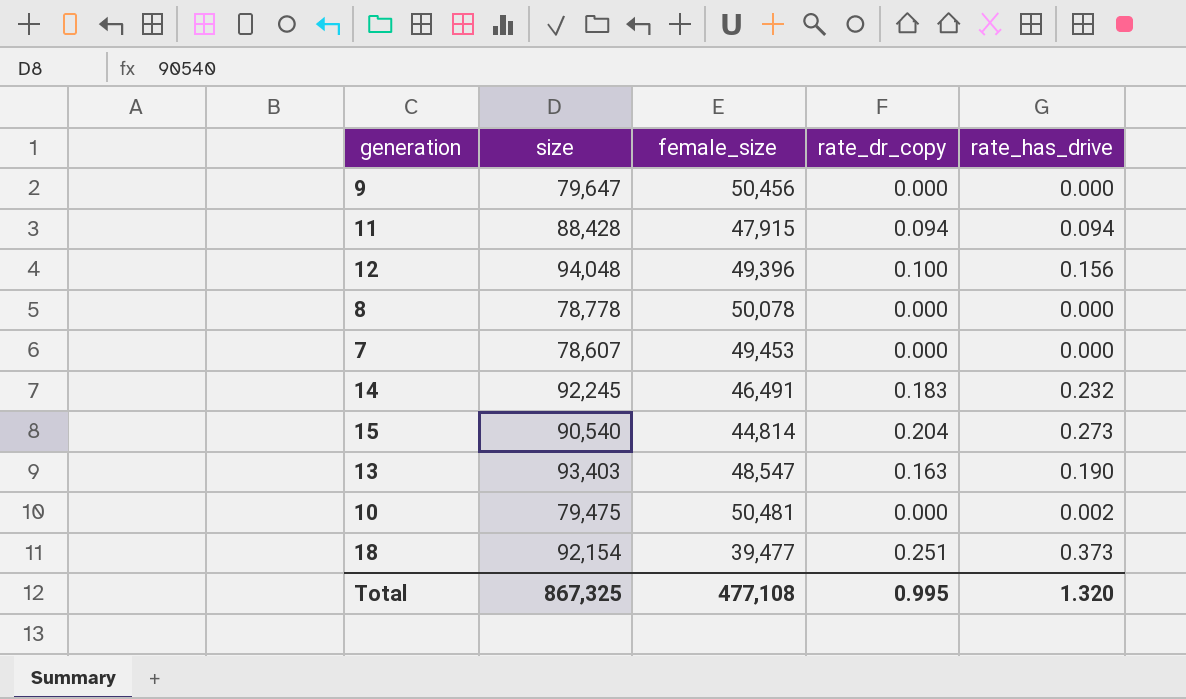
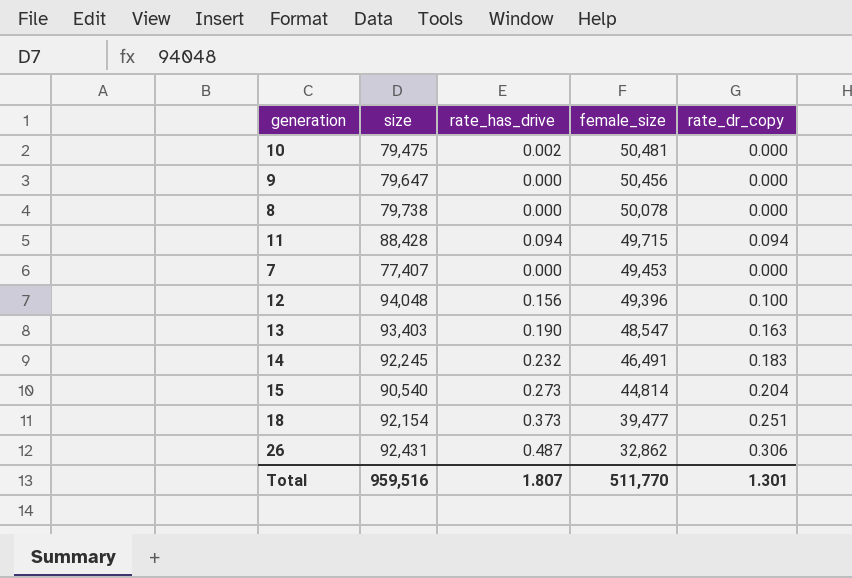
row order: none -> female_size descending
column rate_has_drive | position: 5 -> 3
8 | size: 78,778 -> 79,738
11 | female_size: 47,915 -> 49,715
7 | size: 78,607 -> 77,407
row 26: none -> 92,431 | 0.487 | 32,862 | 0.306
Total | size: 867,325 -> 959,516
Total | rate_has_drive: 1.320 -> 1.807
Total | female_size: 477,108 -> 511,770
Total | rate_dr_copy: 0.995 -> 1.301

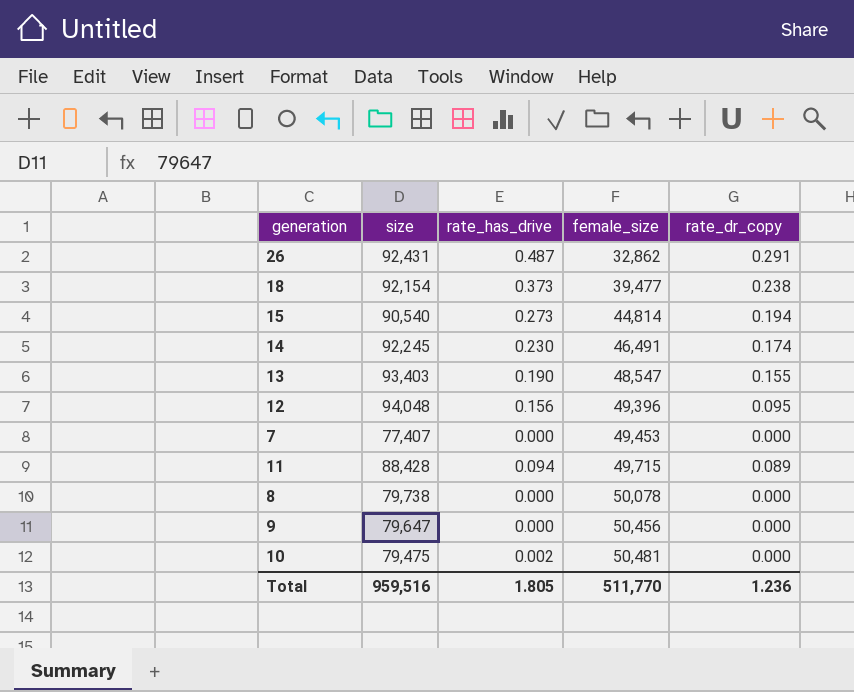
row order: female_size descending -> female_size ascending
26 | rate_dr_copy: 0.306 -> 0.291
18 | rate_dr_copy: 0.251 -> 0.238
15 | rate_dr_copy: 0.204 -> 0.194
14 | rate_has_drive: 0.232 -> 0.230
14 | rate_dr_copy: 0.183 -> 0.174
13 | rate_dr_copy: 0.163 -> 0.155
12 | rate_dr_copy: 0.100 -> 0.095
11 | rate_dr_copy: 0.094 -> 0.089
Total | rate_has_drive: 1.807 -> 1.805
Total | rate_dr_copy: 1.301 -> 1.236

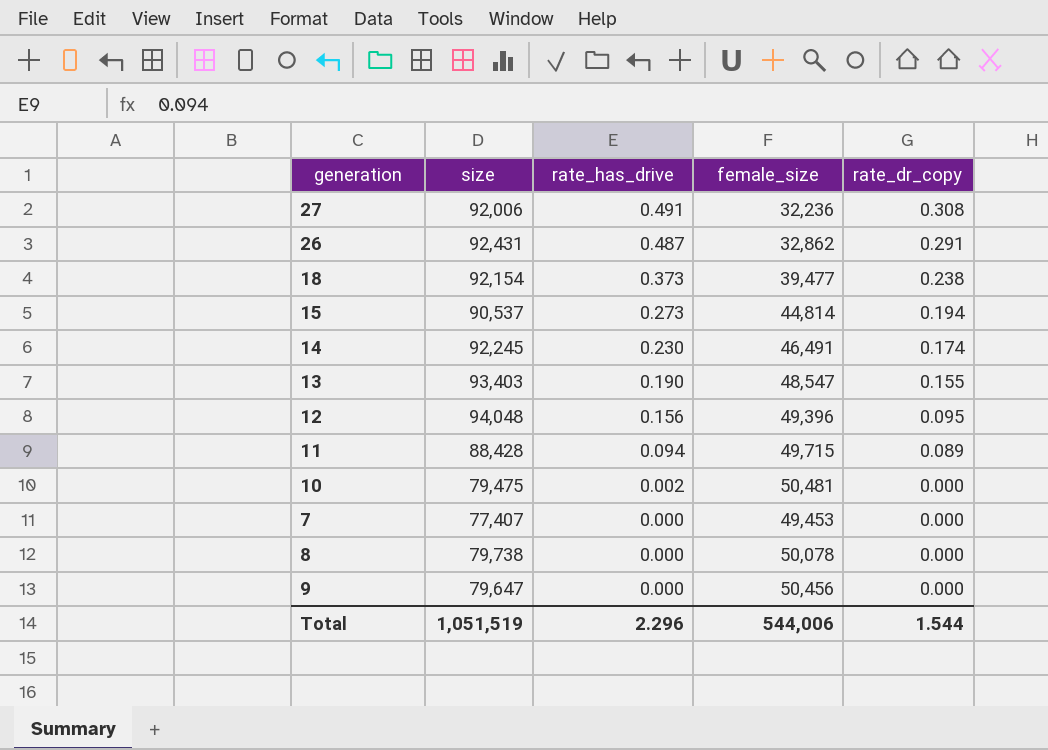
row order: female_size ascending -> rate_has_drive descending
row 27: none -> 92,006 | 0.491 | 32,236 | 0.308
15 | size: 90,540 -> 90,537
Total | size: 959,516 -> 1,051,519
Total | rate_has_drive: 1.805 -> 2.296
Total | female_size: 511,770 -> 544,006
Total | rate_dr_copy: 1.236 -> 1.544

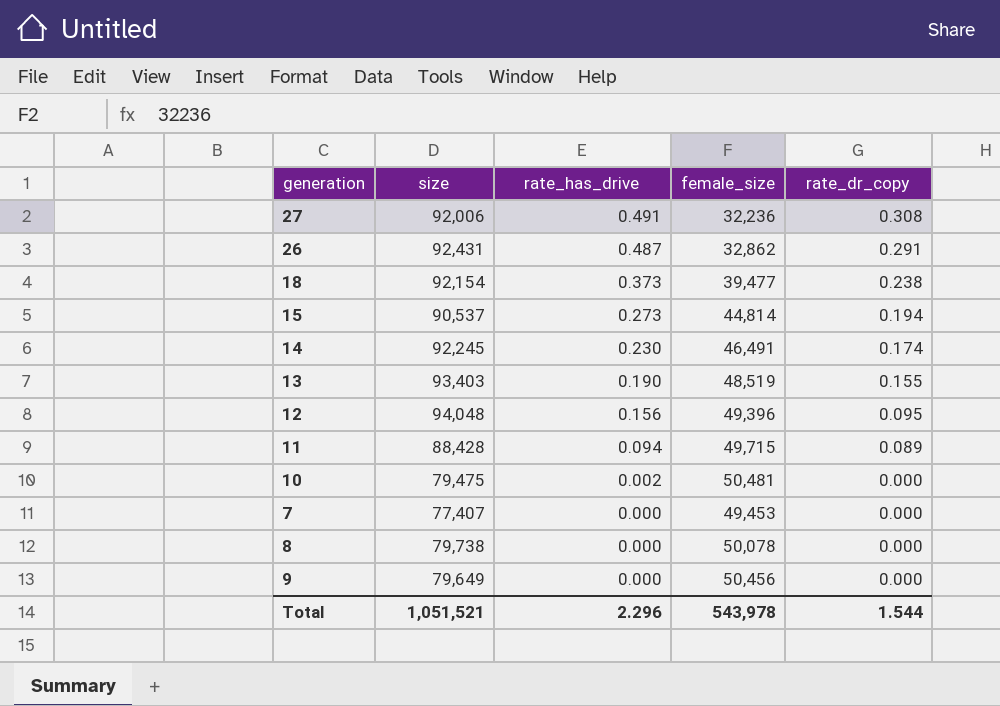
13 | female_size: 48,547 -> 48,519
9 | size: 79,647 -> 79,649
Total | size: 1,051,519 -> 1,051,521
Total | female_size: 544,006 -> 543,978

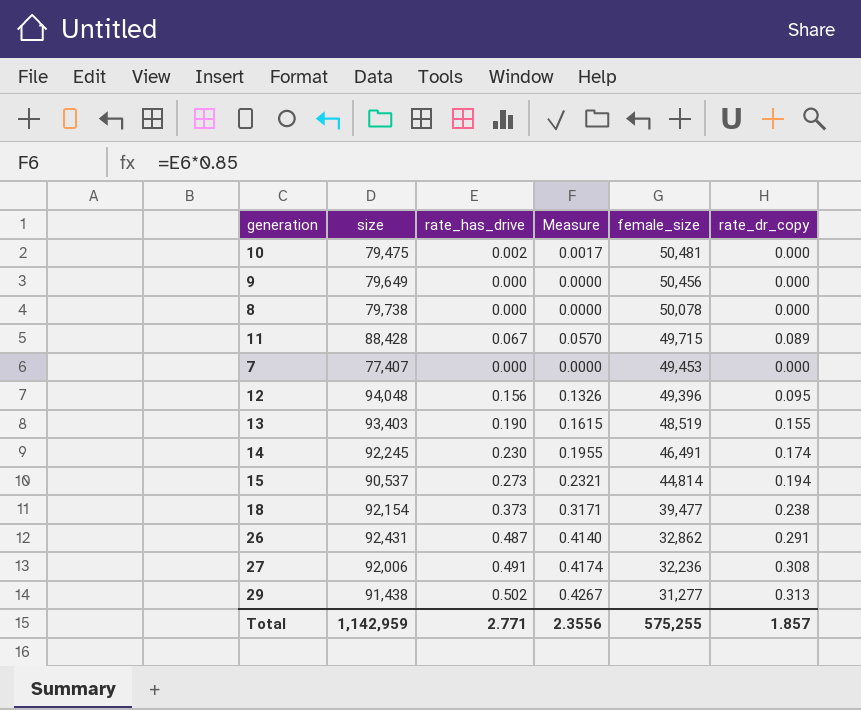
row order: rate_has_drive descending -> female_size descending
column Measure | formula: none -> [rate_has_drive] * 0.85
11 | rate_has_drive: 0.094 -> 0.067
row 29: none -> 91,438 | 0.502 | 0.4267 | 31,277 | 0.313
Total | size: 1,051,521 -> 1,142,959
Total | rate_has_drive: 2.296 -> 2.771
Total | female_size: 543,978 -> 575,255
Total | rate_dr_copy: 1.544 -> 1.857

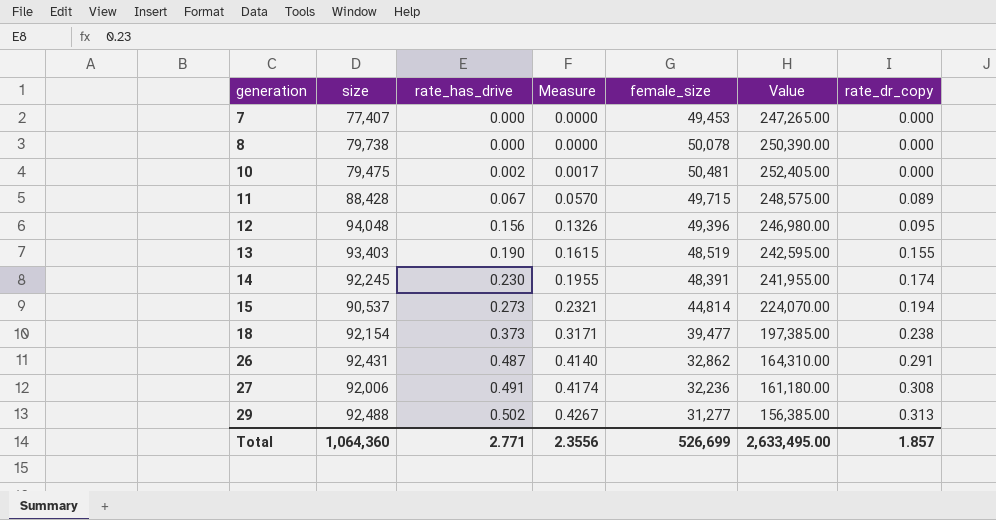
row order: female_size descending -> generation ascending
column Value | formula: none -> [female_size] * 5
row 9: 79,649 | 0.000 | 0.0000 | 50,456 | 0.000 -> none
14 | female_size: 46,491 -> 48,391
29 | size: 91,438 -> 92,488
Total | size: 1,142,959 -> 1,064,360
Total | female_size: 575,255 -> 526,699

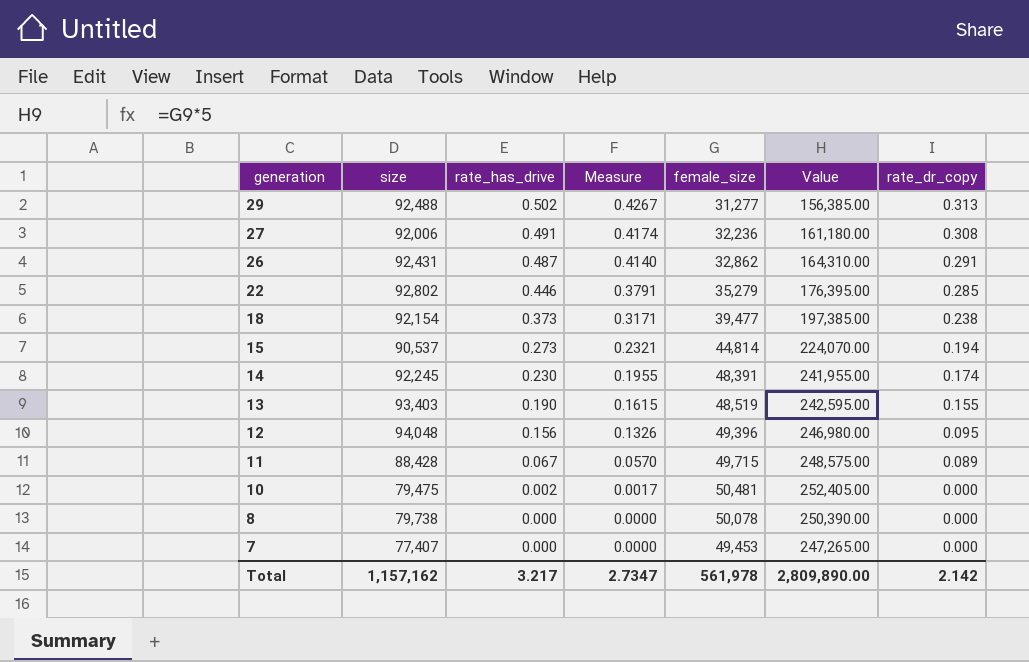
row order: generation ascending -> generation descending
row 22: none -> 92,802 | 0.446 | 0.3791 | 35,279 | 176,395.00 | 0.285
Total | size: 1,064,360 -> 1,157,162
Total | rate_has_drive: 2.771 -> 3.217
Total | Measure: 2.3556 -> 2.7347
Total | female_size: 526,699 -> 561,978
Total | Value: 2,633,495.00 -> 2,809,890.00
Total | rate_dr_copy: 1.857 -> 2.142

